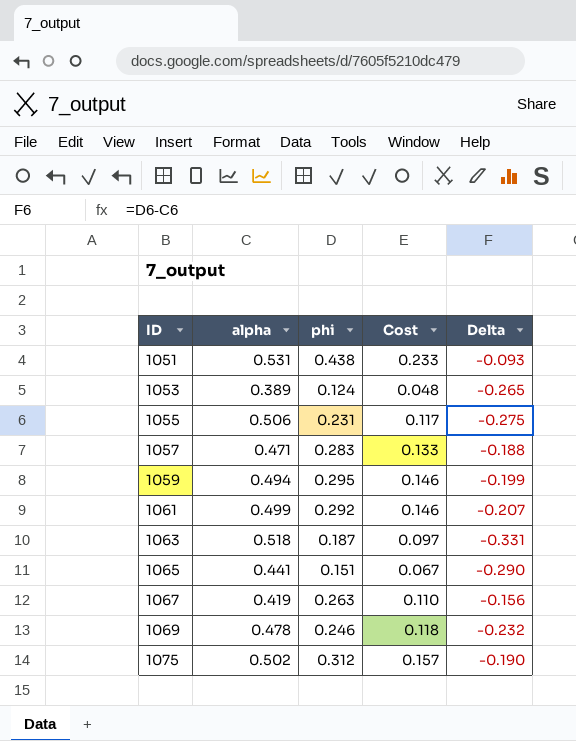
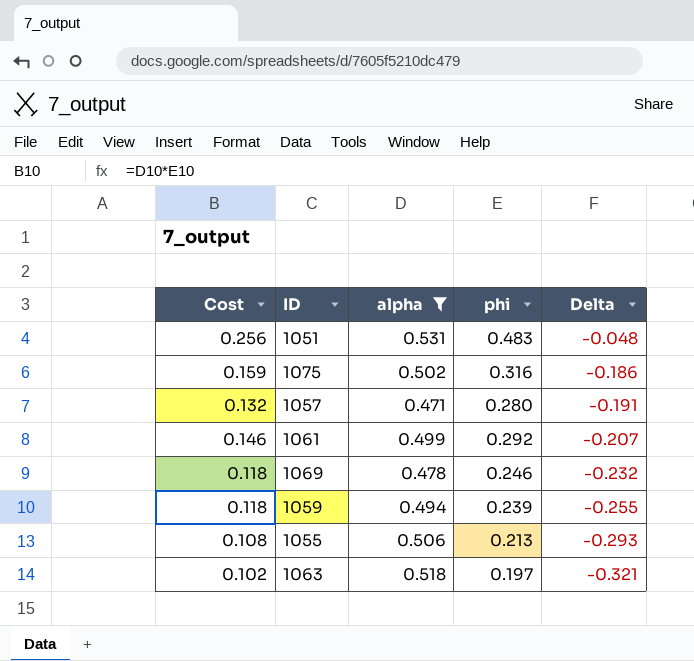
filter: none -> alpha >= 0.471
row order: ID ascending -> Delta descending
column Cost | position: 4 -> 1
1051 | Cost: 0.233 -> 0.256
1051 | phi: 0.438 -> 0.483
1051 | Delta: -0.093 -> -0.048
1075 | Cost: 0.157 -> 0.159
1075 | phi: 0.312 -> 0.316
1075 | Delta: -0.190 -> -0.186
1057 | Cost: 0.133 -> 0.132
1057 | phi: 0.283 -> 0.280
1057 | Delta: -0.188 -> -0.191
1059 | Cost: 0.146 -> 0.118
1059 | phi: 0.295 -> 0.239
1059 | Delta: -0.199 -> -0.255
1055 | Cost: 0.117 -> 0.108
1055 | phi: 0.231 -> 0.213
1055 | Delta: -0.275 -> -0.293
1063 | Cost: 0.097 -> 0.102
1063 | phi: 0.187 -> 0.197
1063 | Delta: -0.331 -> -0.321

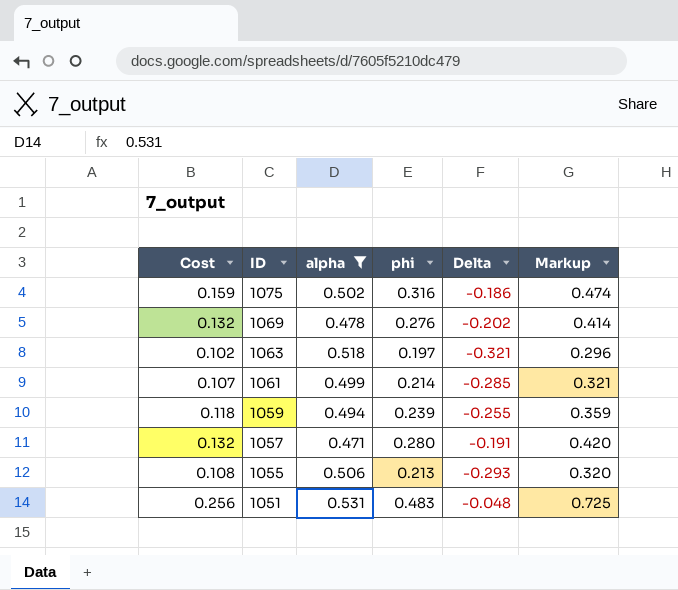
row order: Delta descending -> ID descending
column Markup | formula: none -> [phi] * 1.5
1069 | Cost: 0.118 -> 0.132
1069 | phi: 0.246 -> 0.276
1069 | Delta: -0.232 -> -0.202
1061 | Cost: 0.146 -> 0.107
1061 | phi: 0.292 -> 0.214
1061 | Delta: -0.207 -> -0.285

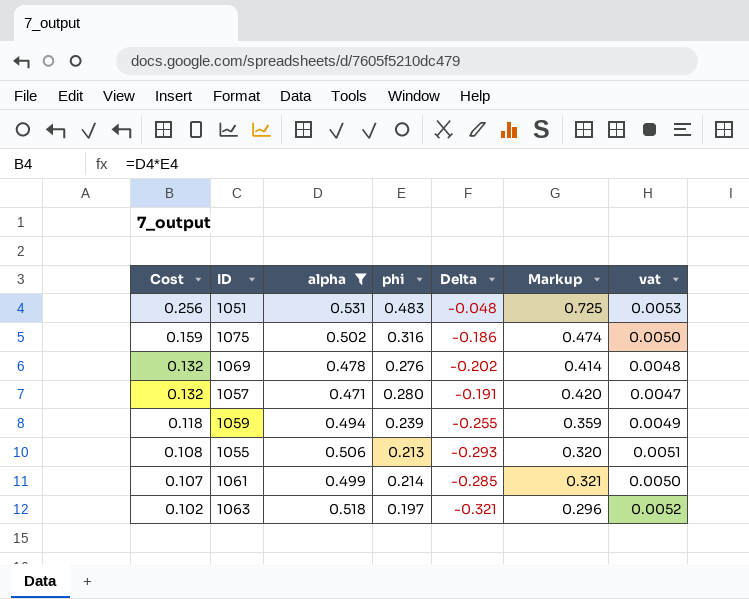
row order: ID descending -> Cost descending
column vat | formula: none -> [alpha] * 0.01

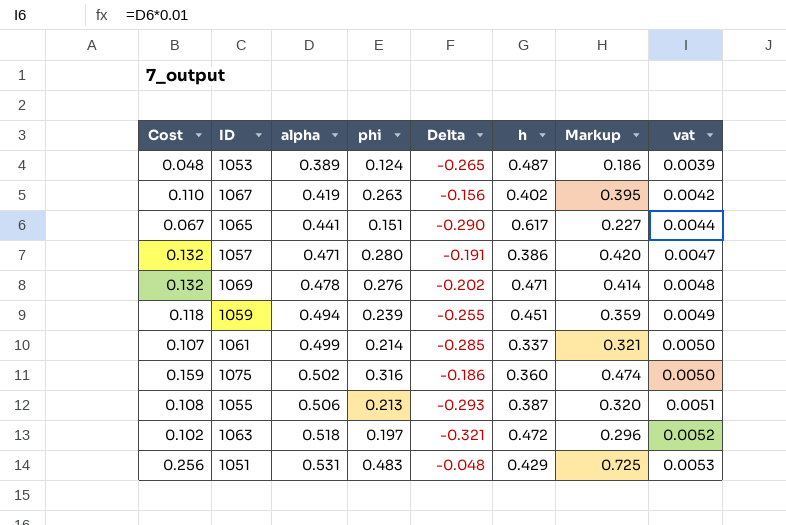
filter: alpha >= 0.471 -> none
row order: Cost descending -> alpha ascending
column h | position: none -> 6

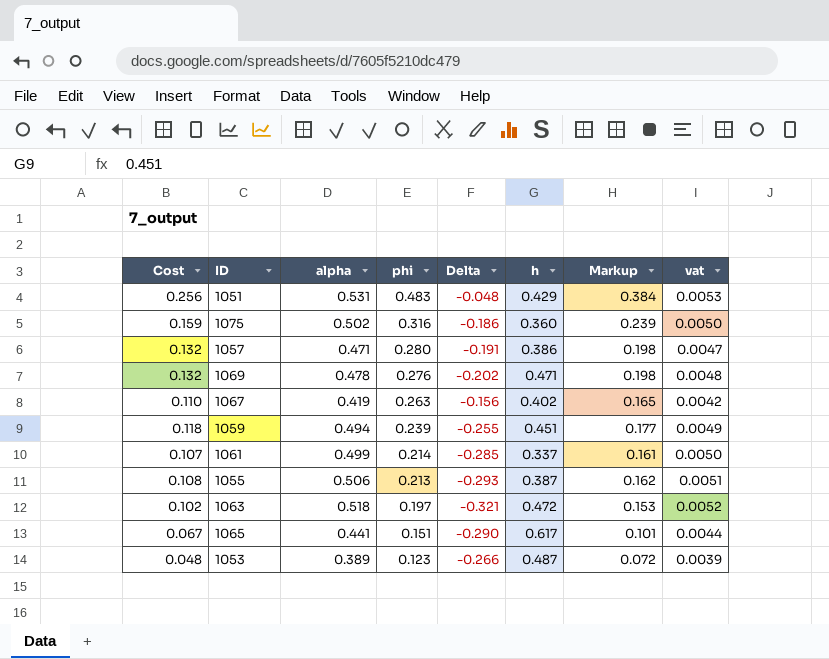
row order: alpha ascending -> phi descending
column Markup | formula: [phi] * 1.5 -> [Cost] * 1.5
1053 | phi: 0.124 -> 0.123
1053 | Delta: -0.265 -> -0.266

